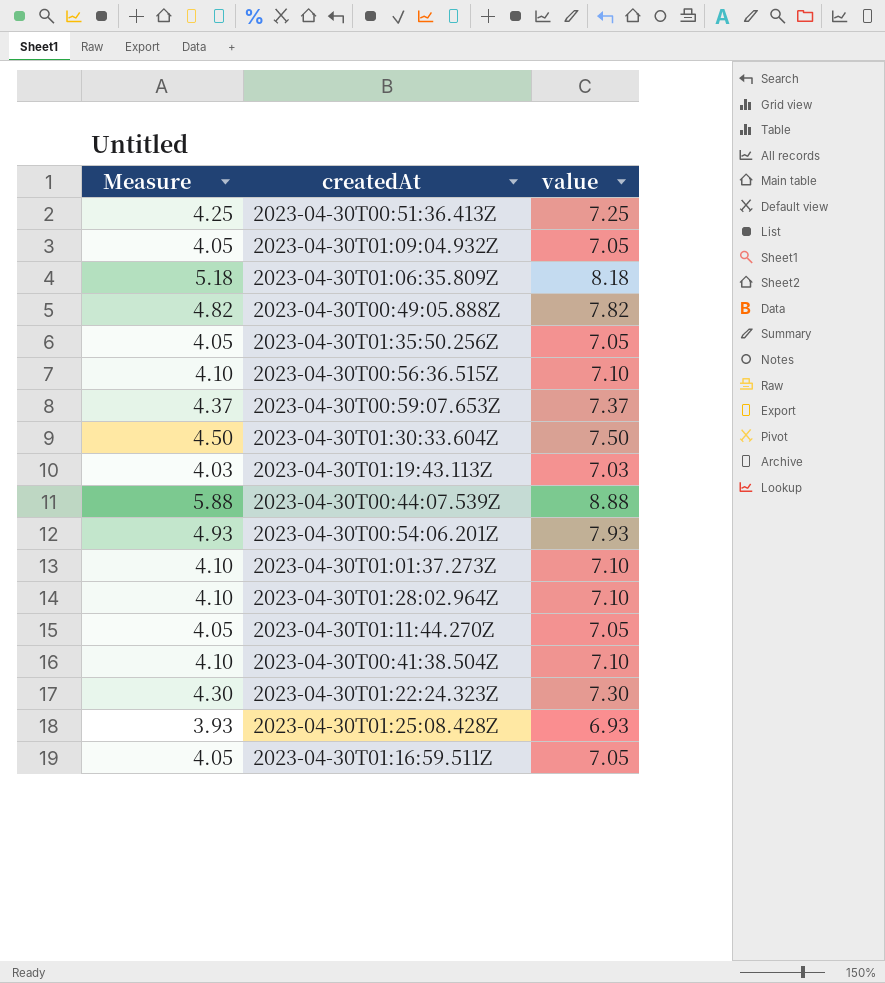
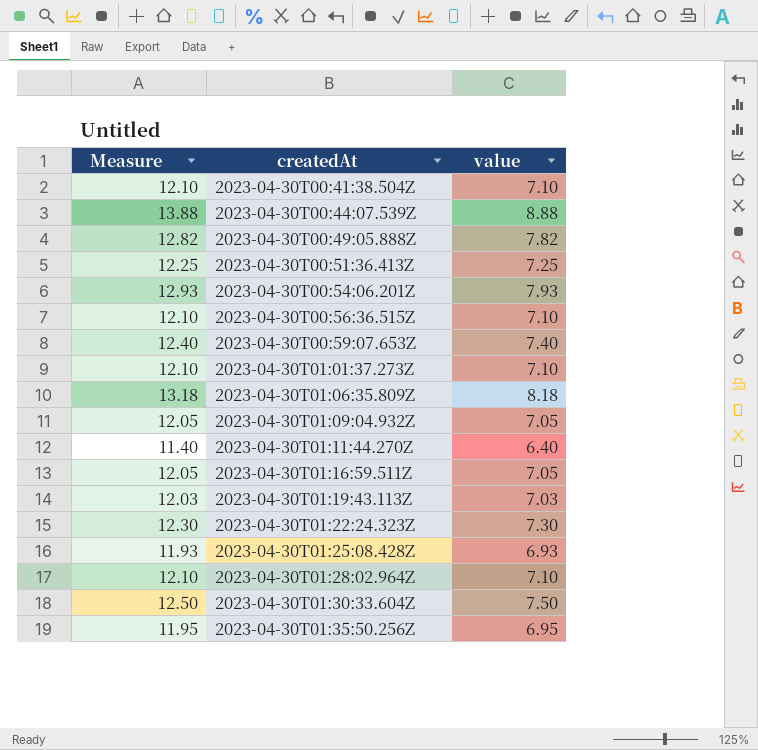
row order: none -> createdAt ascending
column Measure | formula: [value] - 3 -> [value] + 5
2023-04-30T00:59:07.653Z | value: 7.37 -> 7.40
2023-04-30T01:11:44.270Z | value: 7.05 -> 6.40
2023-04-30T01:35:50.256Z | value: 7.05 -> 6.95

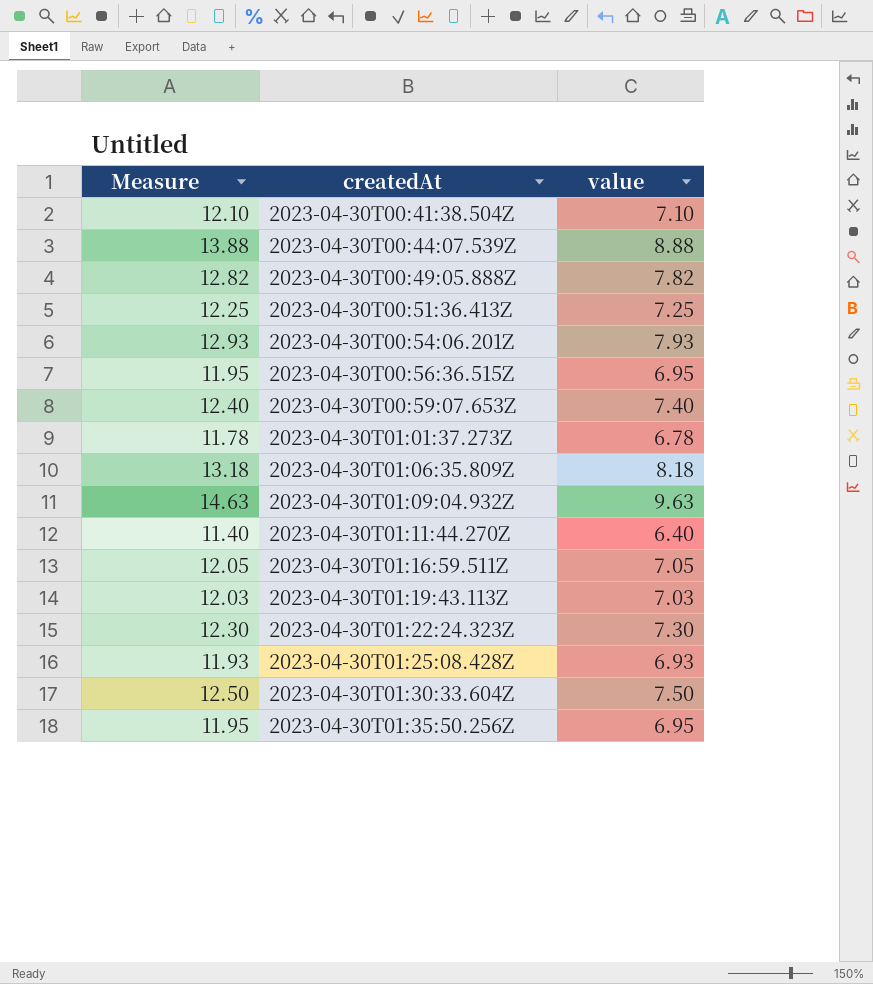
row 2023-04-30T01:28:02.964Z: 12.10 | 7.10 -> none
2023-04-30T00:56:36.515Z | Measure: 12.10 -> 11.95
2023-04-30T00:56:36.515Z | value: 7.10 -> 6.95
2023-04-30T01:01:37.273Z | Measure: 12.10 -> 11.78
2023-04-30T01:01:37.273Z | value: 7.10 -> 6.78
2023-04-30T01:09:04.932Z | Measure: 12.05 -> 14.63
2023-04-30T01:09:04.932Z | value: 7.05 -> 9.63

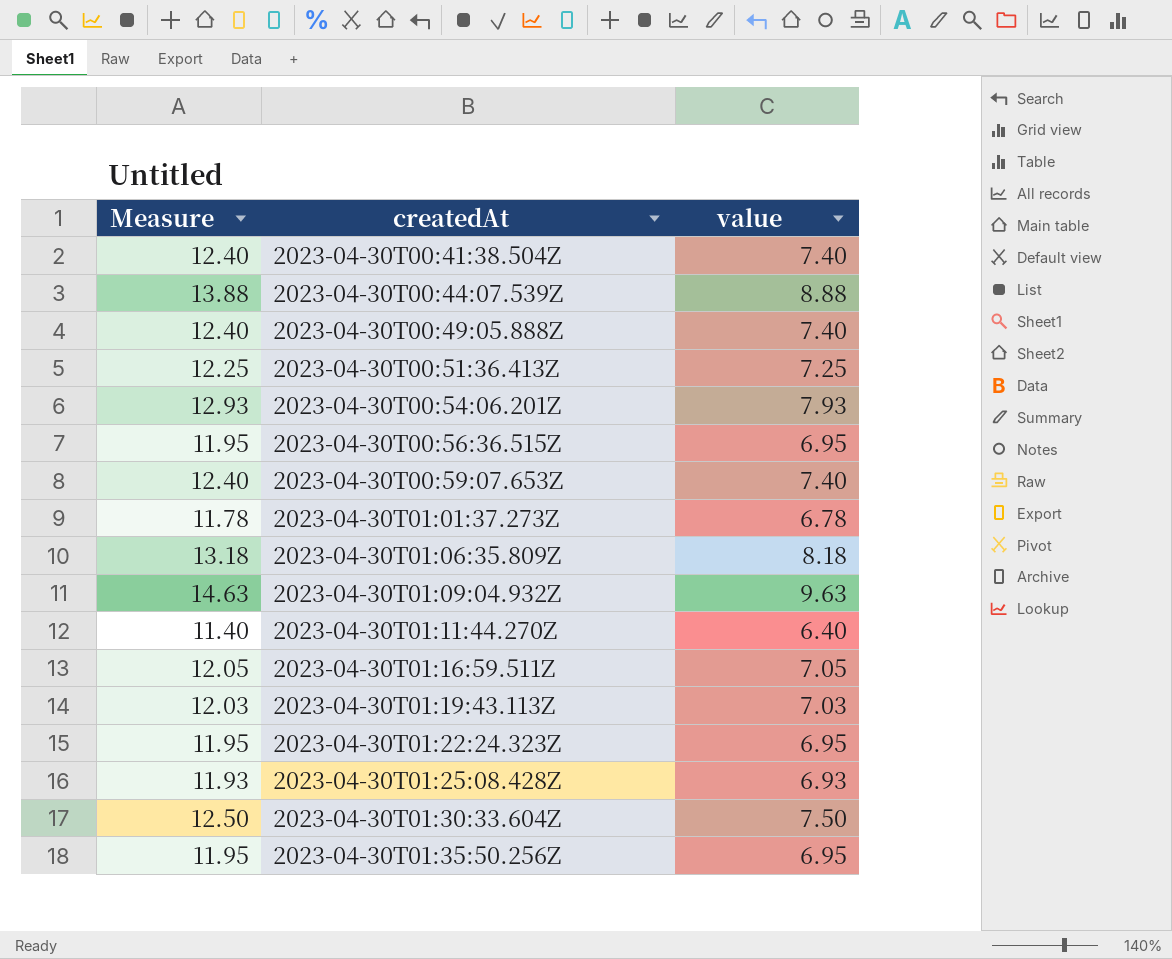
2023-04-30T00:41:38.504Z | Measure: 12.10 -> 12.40
2023-04-30T00:41:38.504Z | value: 7.10 -> 7.40
2023-04-30T00:49:05.888Z | Measure: 12.82 -> 12.40
2023-04-30T00:49:05.888Z | value: 7.82 -> 7.40
2023-04-30T01:22:24.323Z | Measure: 12.30 -> 11.95
2023-04-30T01:22:24.323Z | value: 7.30 -> 6.95

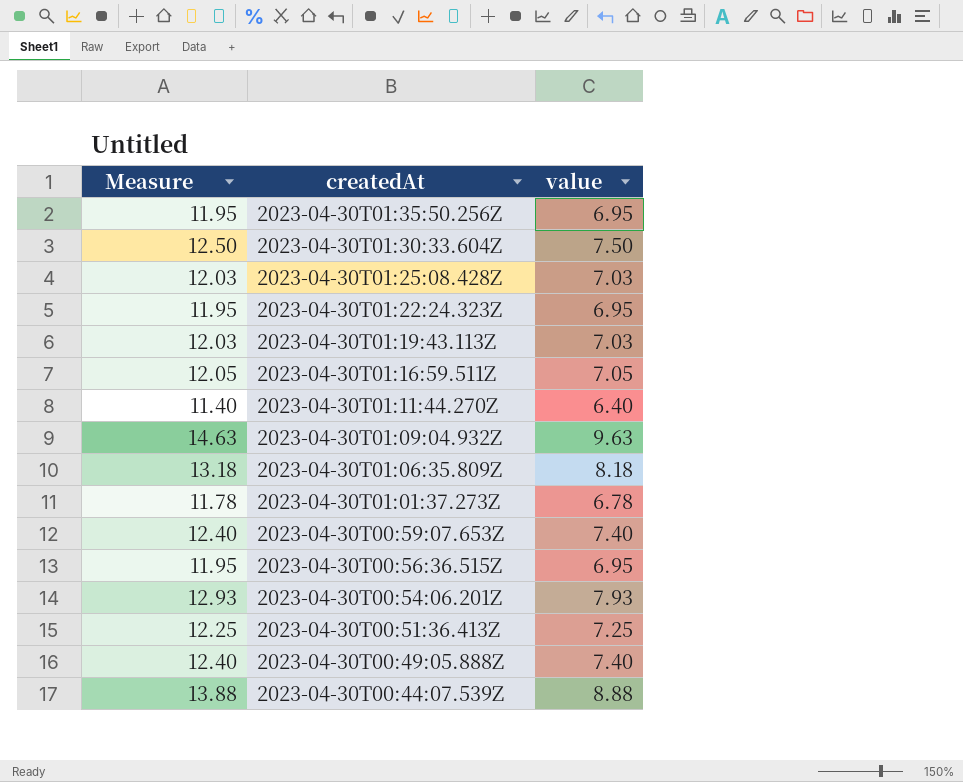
row order: createdAt ascending -> createdAt descending
row 2023-04-30T00:41:38.504Z: 12.40 | 7.40 -> none
2023-04-30T01:25:08.428Z | Measure: 11.93 -> 12.03
2023-04-30T01:25:08.428Z | value: 6.93 -> 7.03

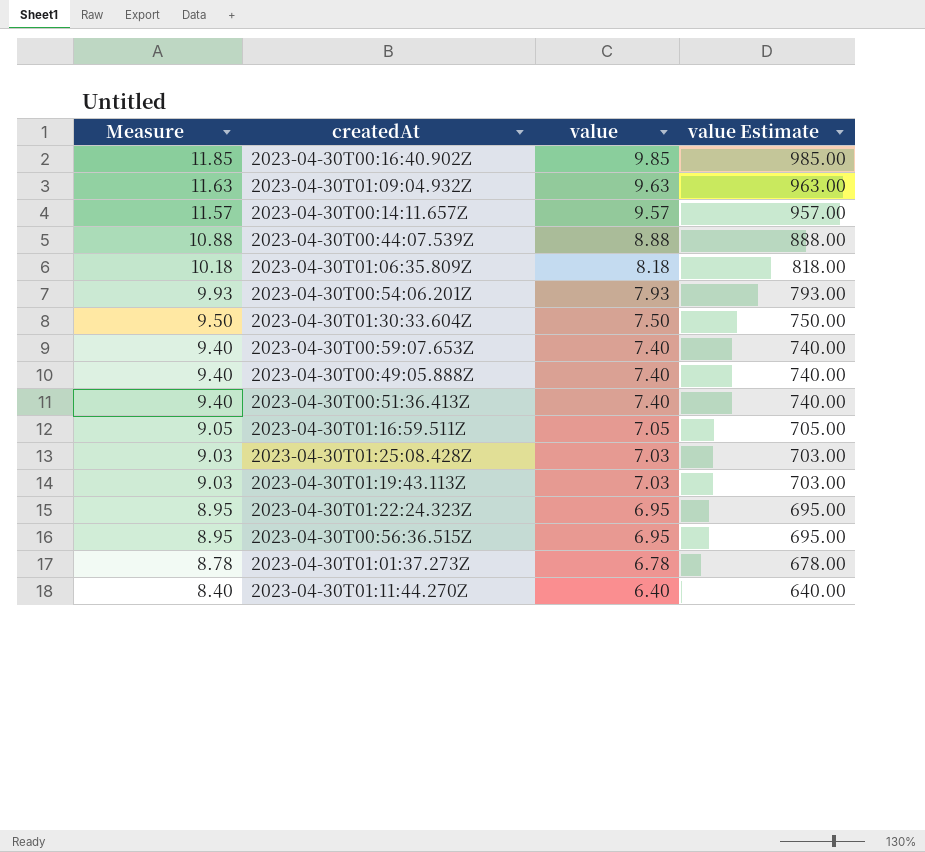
row order: createdAt descending -> Measure descending
column Measure | formula: [value] + 5 -> [value] + 2
column value Estimate | formula: none -> [value] * 100
row 2023-04-30T01:35:50.256Z: 11.95 | 6.95 -> none
row 2023-04-30T00:16:40.902Z: none -> 11.85 | 9.85 | 985.00
row 2023-04-30T00:14:11.657Z: none -> 11.57 | 9.57 | 957.00
2023-04-30T00:51:36.413Z | value: 7.25 -> 7.40

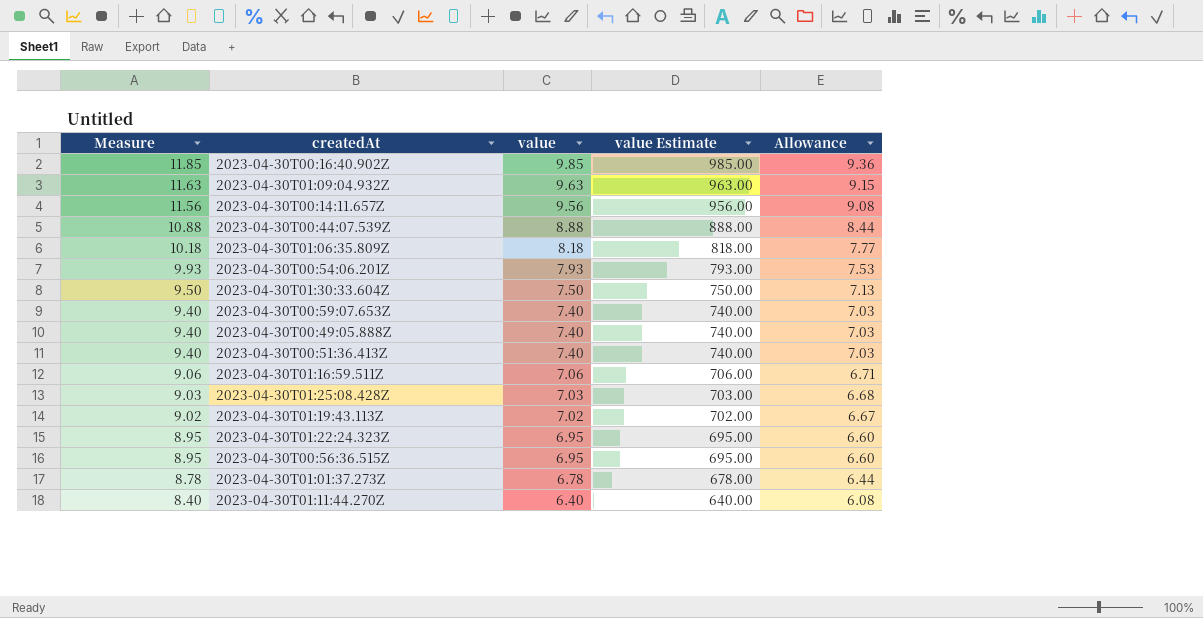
column Allowance | formula: none -> [value] * 0.95
2023-04-30T00:14:11.657Z | Measure: 11.57 -> 11.56
2023-04-30T00:14:11.657Z | value: 9.57 -> 9.56
2023-04-30T00:14:11.657Z | value Estimate: 957.00 -> 956.00
2023-04-30T01:16:59.511Z | Measure: 9.05 -> 9.06
2023-04-30T01:16:59.511Z | value: 7.05 -> 7.06
2023-04-30T01:16:59.511Z | value Estimate: 705.00 -> 706.00
2023-04-30T01:19:43.113Z | Measure: 9.03 -> 9.02
2023-04-30T01:19:43.113Z | value: 7.03 -> 7.02
2023-04-30T01:19:43.113Z | value Estimate: 703.00 -> 702.00

